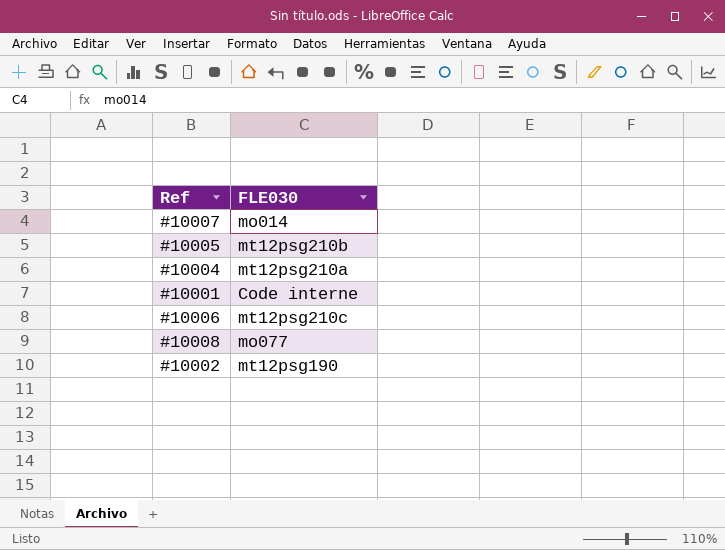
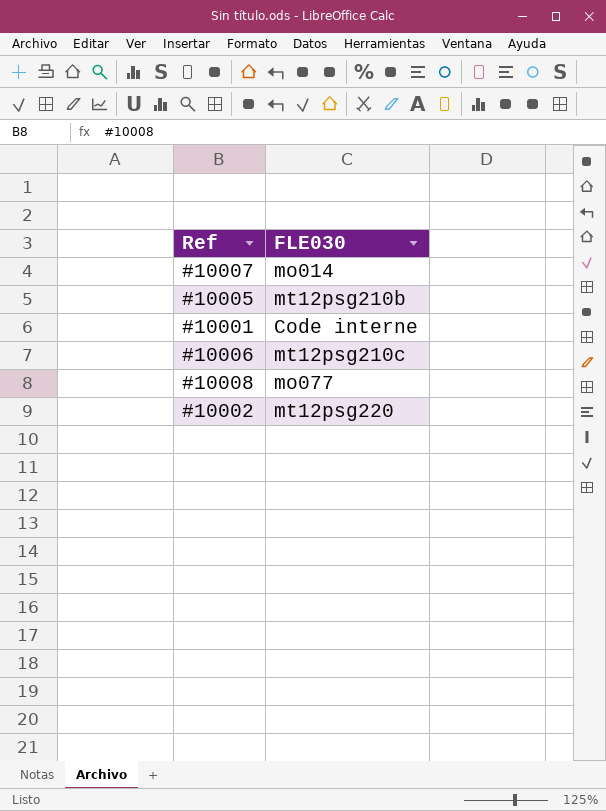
row #10004: mt12psg210a -> none
#10002 | FLE030: mt12psg190 -> mt12psg220

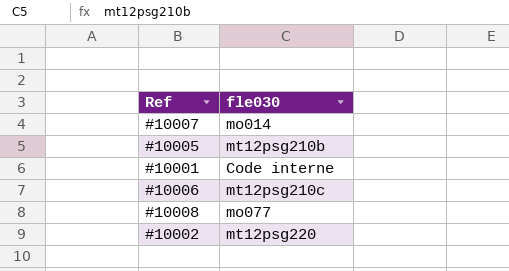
column name: FLE030 -> fle030

